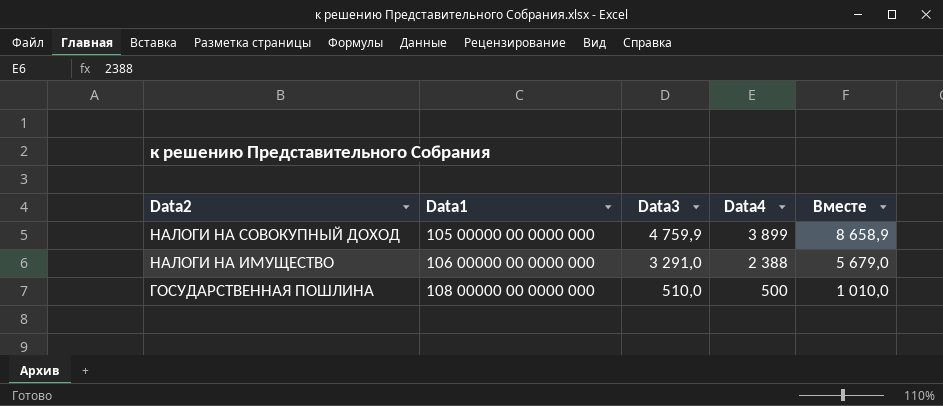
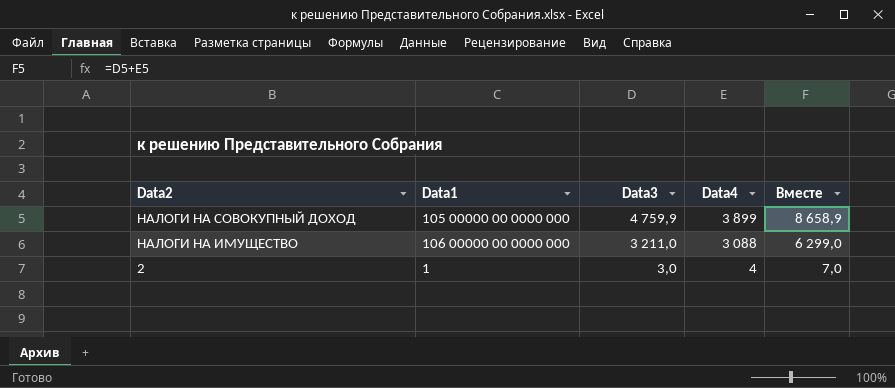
row ГОСУДАРСТВЕННАЯ ПОШЛИНА: 108 00000 00 0000 000 | 510,0 | 500 | 1 010,0 -> none
НАЛОГИ НА ИМУЩЕСТВО | Data3: 3 291,0 -> 3 211,0
НАЛОГИ НА ИМУЩЕСТВО | Data4: 2 388 -> 3 088
НАЛОГИ НА ИМУЩЕСТВО | Вместе: 5 679,0 -> 6 299,0
row 2: none -> 1 | 3,0 | 4 | 7,0

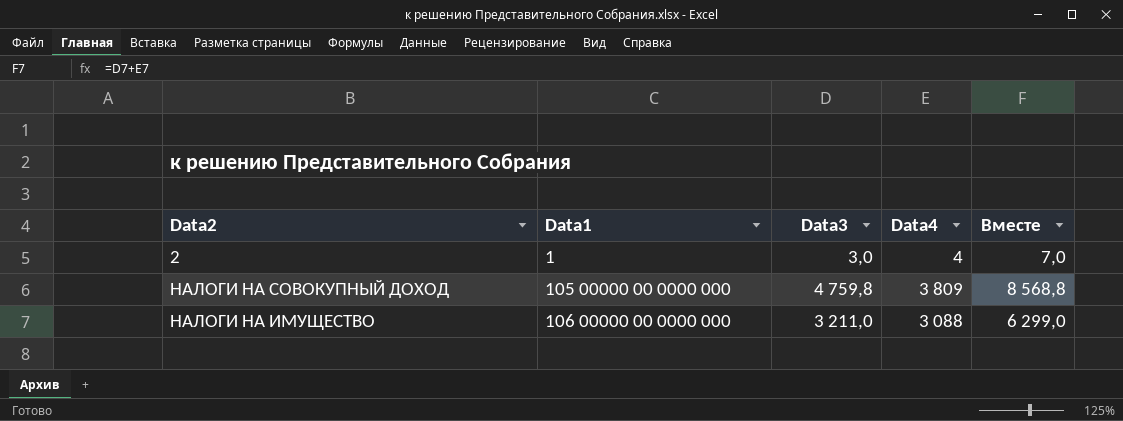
row order: Data2 descending -> Data1 ascending
НАЛОГИ НА СОВОКУПНЫЙ ДОХОД | Data3: 4 759,9 -> 4 759,8
НАЛОГИ НА СОВОКУПНЫЙ ДОХОД | Data4: 3 899 -> 3 809
НАЛОГИ НА СОВОКУПНЫЙ ДОХОД | Вместе: 8 658,9 -> 8 568,8

